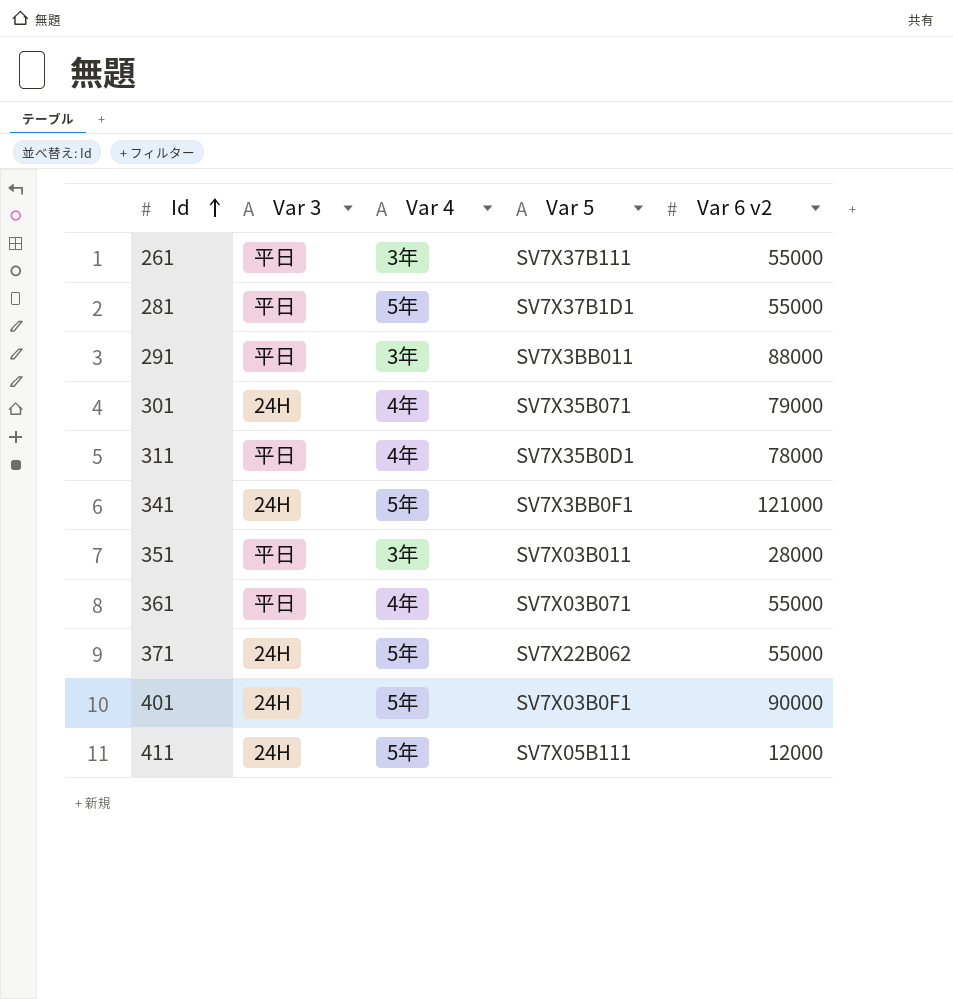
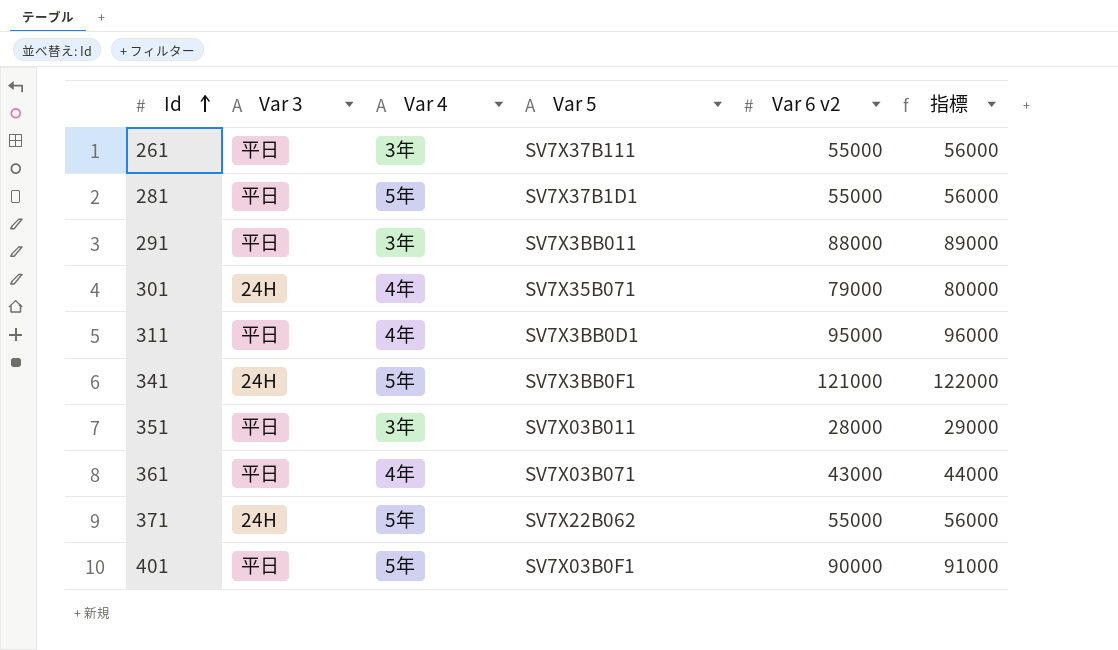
column 指標 | formula: none -> [Var 6 v2] + 1000
row 411: 24H | 5年 | SV7X05B111 | 12000 -> none
311 | Var 5: SV7X35B0D1 -> SV7X3BB0D1
311 | Var 6 v2: 78000 -> 95000
361 | Var 6 v2: 55000 -> 43000
401 | Var 3: 24H -> 平日

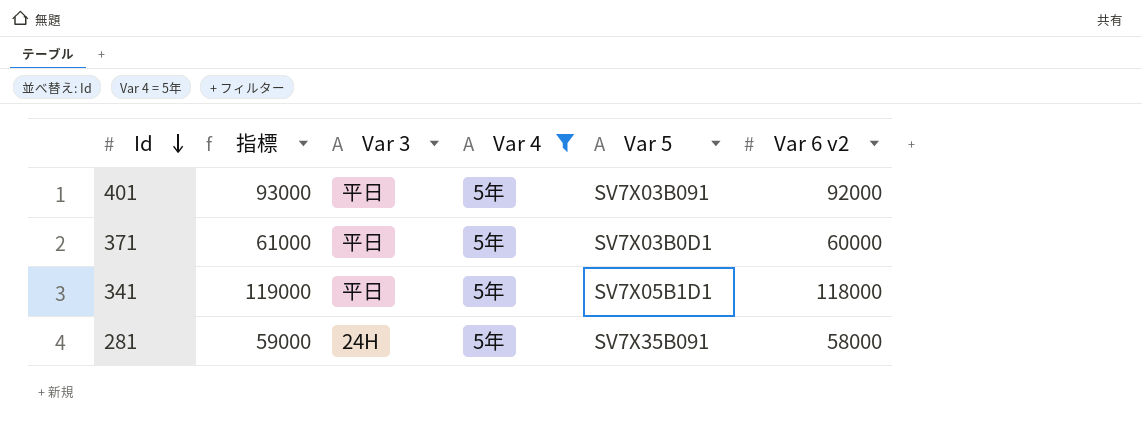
filter: none -> Var 4 = 5年
row order: Id ascending -> Id descending
column 指標 | position: 6 -> 2
401 | 指標: 91000 -> 93000
401 | Var 5: SV7X03B0F1 -> SV7X03B091
401 | Var 6 v2: 90000 -> 92000
371 | 指標: 56000 -> 61000
371 | Var 3: 24H -> 平日
371 | Var 5: SV7X22B062 -> SV7X03B0D1
371 | Var 6 v2: 55000 -> 60000
341 | 指標: 122000 -> 119000
341 | Var 3: 24H -> 平日
341 | Var 5: SV7X3BB0F1 -> SV7X05B1D1
341 | Var 6 v2: 121000 -> 118000
281 | 指標: 56000 -> 59000
281 | Var 3: 平日 -> 24H
281 | Var 5: SV7X37B1D1 -> SV7X35B091
281 | Var 6 v2: 55000 -> 58000

